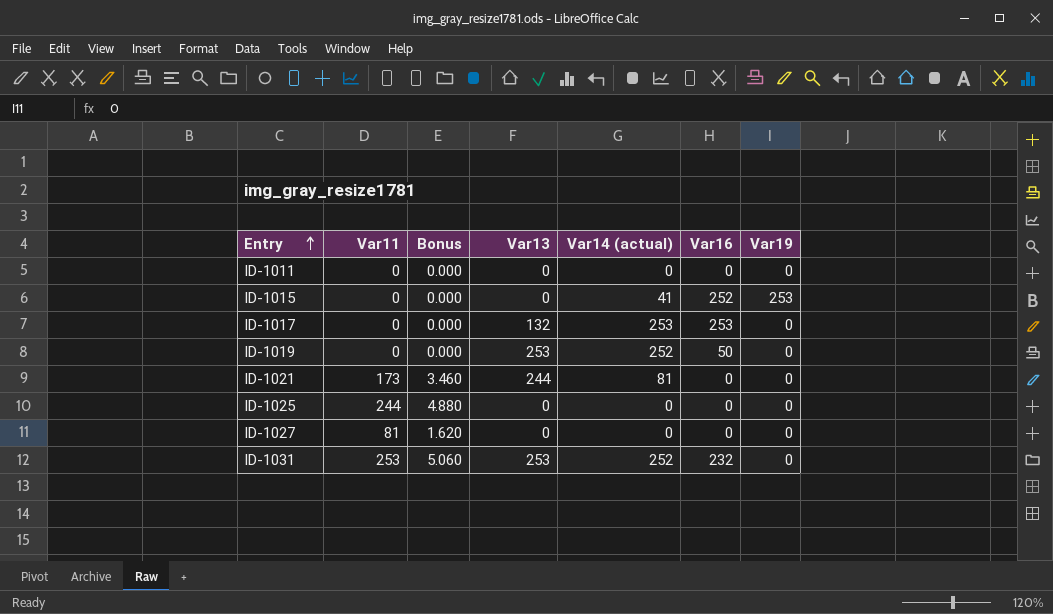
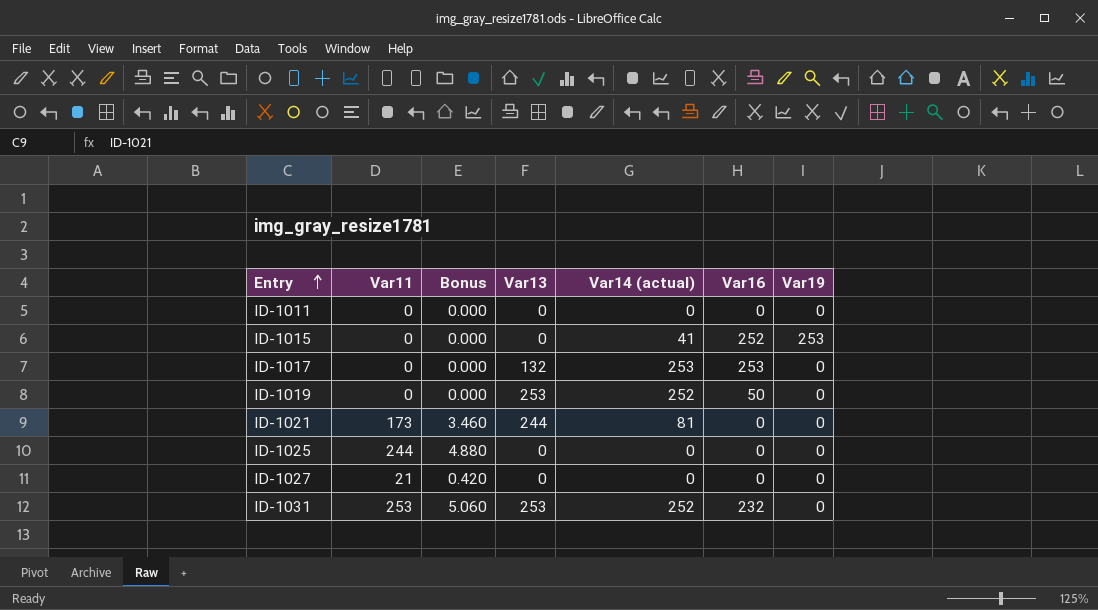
ID-1027 | Var11: 81 -> 21
ID-1027 | Bonus: 1.620 -> 0.420

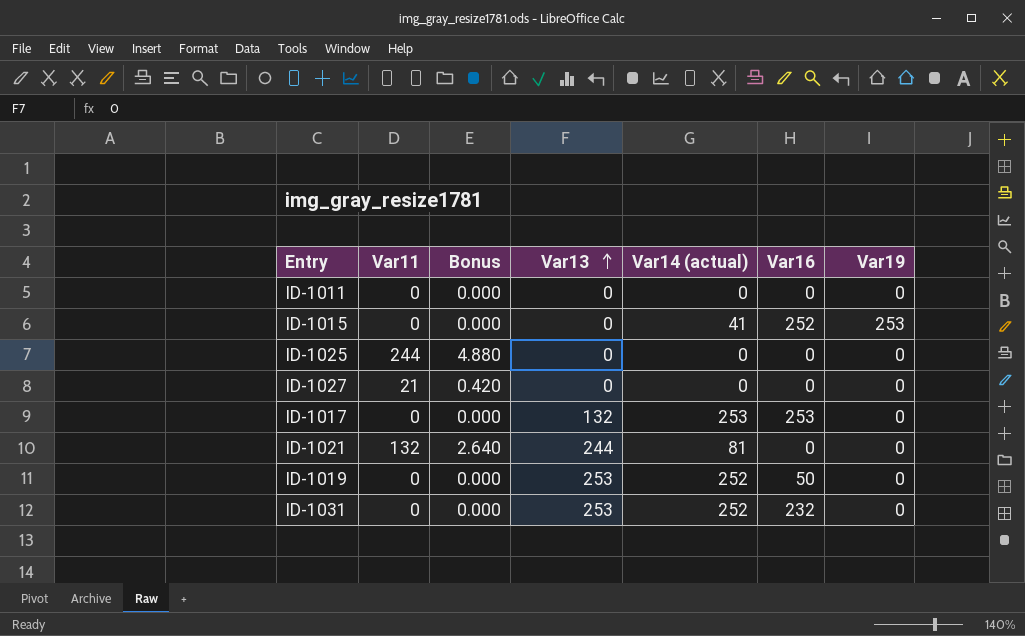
row order: Entry ascending -> Var13 ascending
ID-1021 | Var11: 173 -> 132
ID-1021 | Bonus: 3.460 -> 2.640
ID-1031 | Var11: 253 -> 0
ID-1031 | Bonus: 5.060 -> 0.000

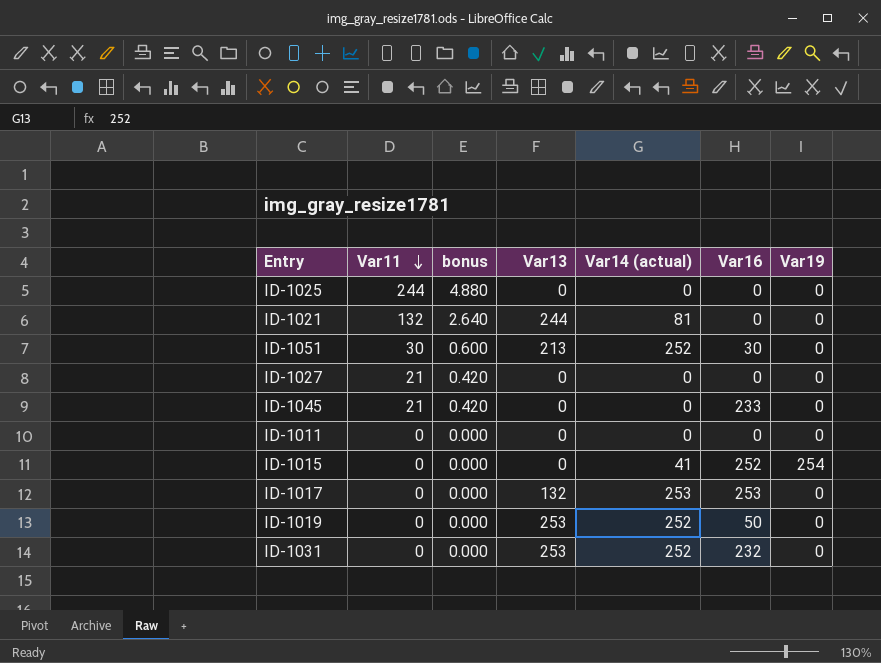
row order: Var13 ascending -> Var11 descending
column name: Bonus -> bonus
row ID-1051: none -> 30 | 0.600 | 213 | 252 | 30 | 0
row ID-1045: none -> 21 | 0.420 | 0 | 0 | 233 | 0
ID-1015 | Var19: 253 -> 254

